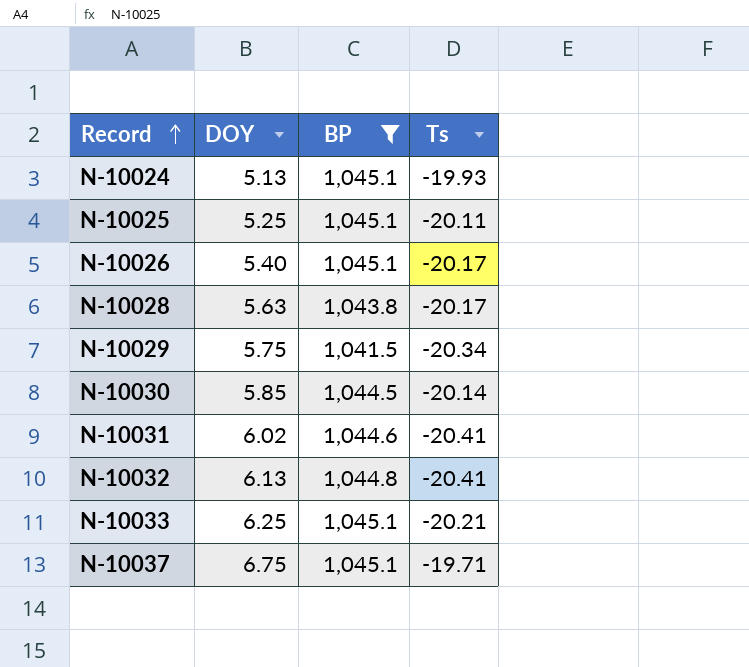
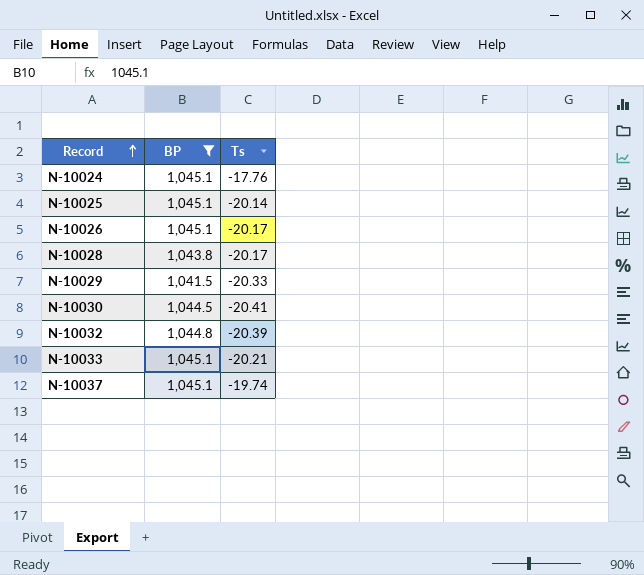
column DOY | position: 2 -> none
row N-10031: 6.02 | 1,044.6 | -20.41 -> none
N-10024 | Ts: -19.93 -> -17.76
N-10025 | Ts: -20.11 -> -20.14
N-10029 | Ts: -20.34 -> -20.33
N-10030 | Ts: -20.14 -> -20.41
N-10032 | Ts: -20.41 -> -20.39
N-10037 | Ts: -19.71 -> -19.74

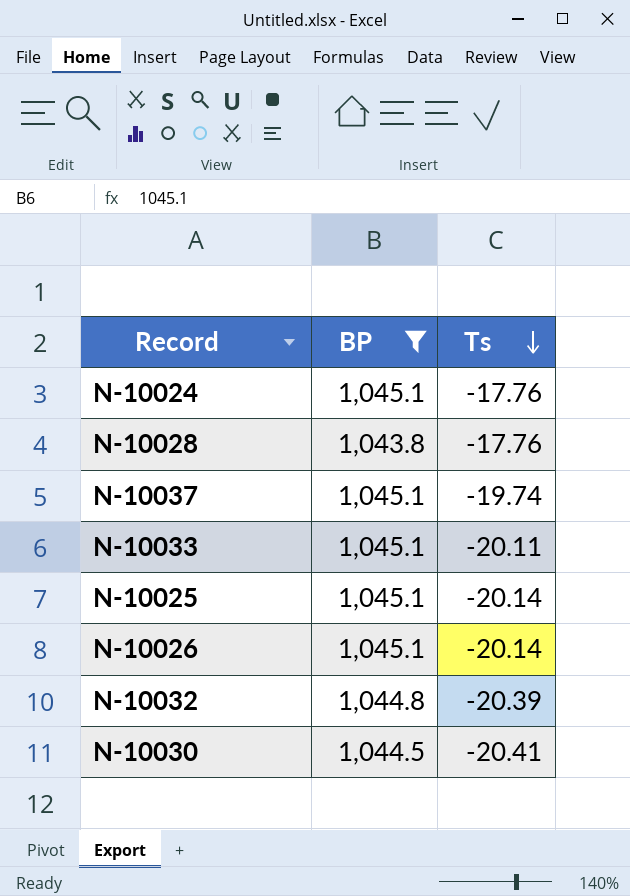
row order: Record ascending -> Ts descending
row N-10029: 1,041.5 | -20.33 -> none
N-10028 | Ts: -20.17 -> -17.76
N-10033 | Ts: -20.21 -> -20.11
N-10026 | Ts: -20.17 -> -20.14

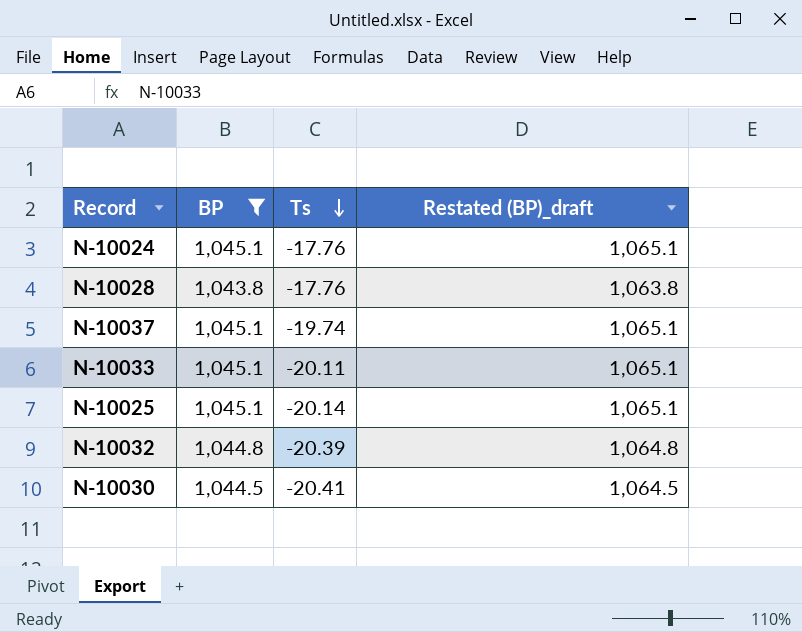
column Restated (BP)_draft | formula: none -> [BP] + 20
row N-10026: 1,045.1 | -20.14 -> none

